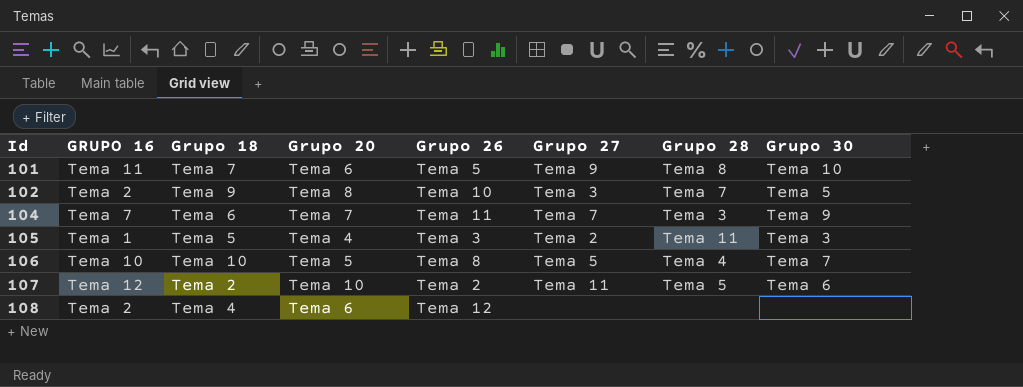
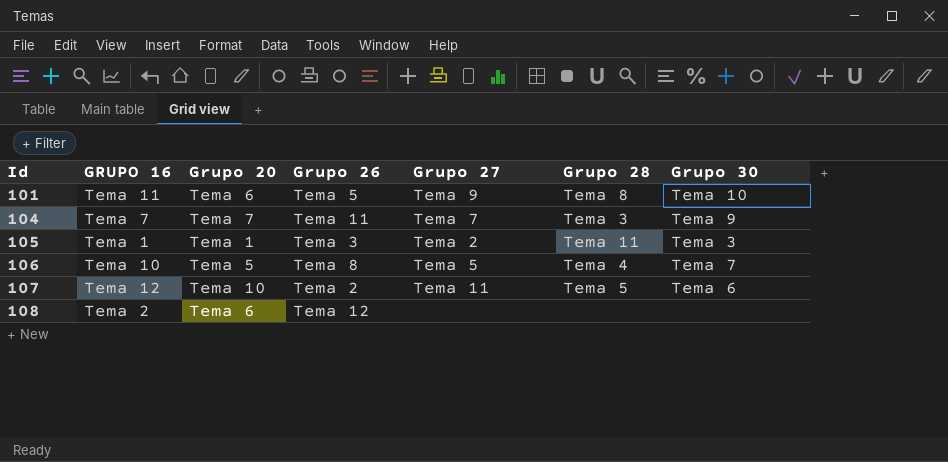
column Grupo 18 | position: 3 -> none
row 102: Tema 2 | Tema 9 | Tema 8 | Tema 10 | Tema 3 | Tema 7 | Tema 5 -> none
105 | Grupo 20: Tema 4 -> Tema 1

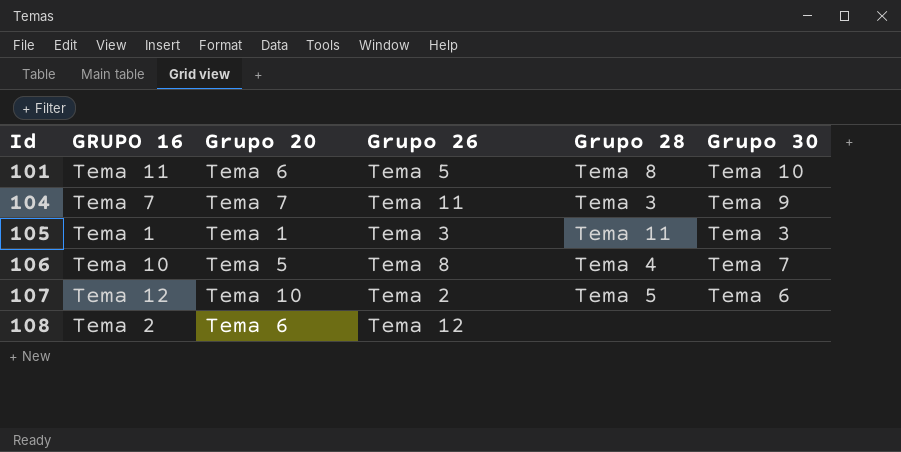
column Grupo 27 | position: 5 -> none

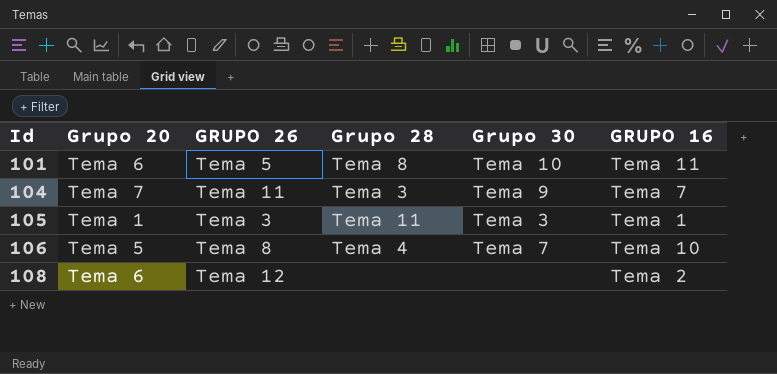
column name: Grupo 26 -> GRUPO 26
column GRUPO 16 | position: 2 -> 6
row 107: Tema 12 | Tema 10 | Tema 2 | Tema 5 | Tema 6 -> none

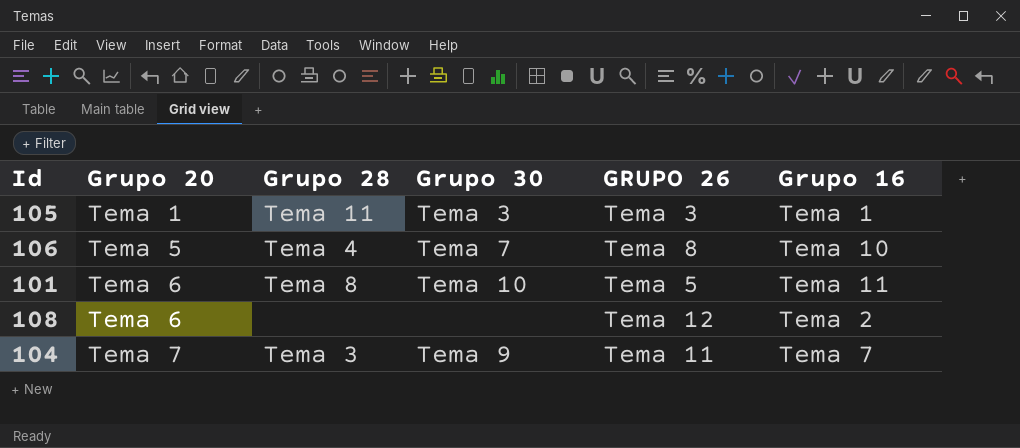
row order: Id ascending -> Grupo 20 ascending
column GRUPO 26 | position: 3 -> 5
column name: GRUPO 16 -> Grupo 16

